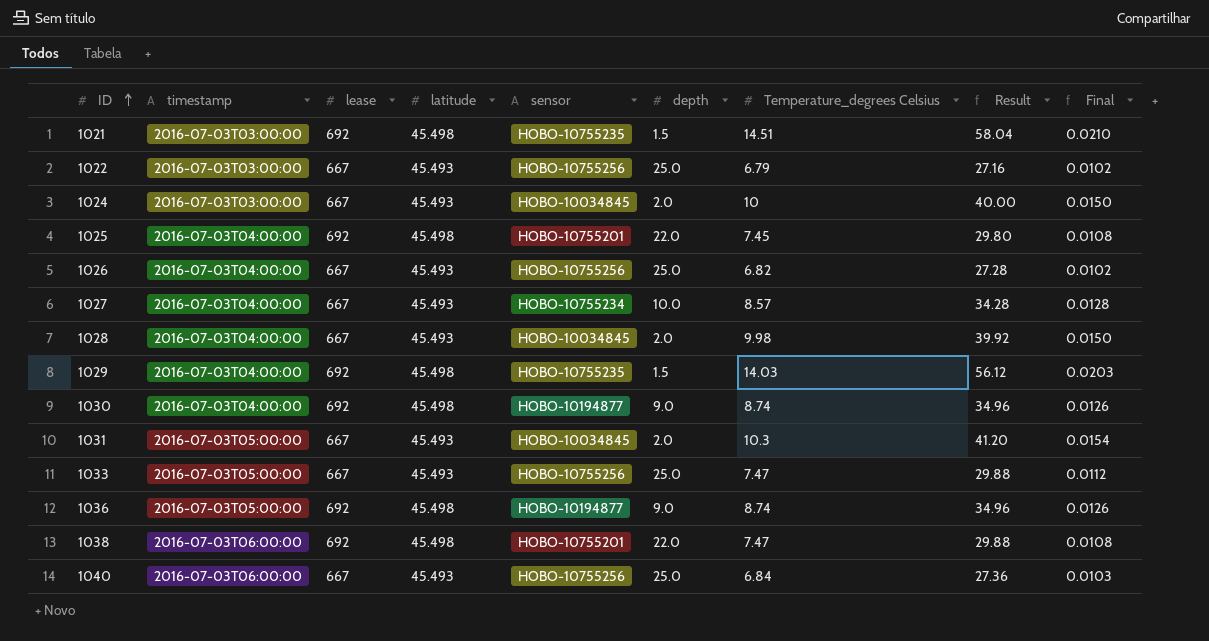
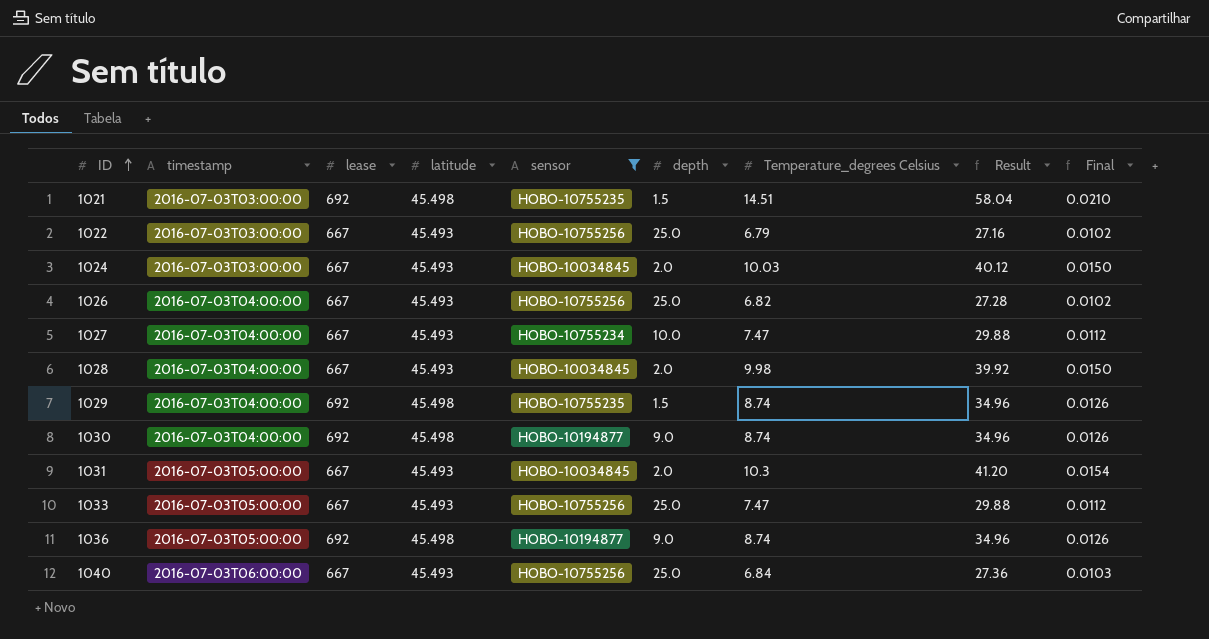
filter: none -> sensor != HOBO-10755201
1024 | Temperature_degrees Celsius: 10 -> 10.03
1024 | Result: 40.00 -> 40.12
1027 | Temperature_degrees Celsius: 8.57 -> 7.47
1027 | Result: 34.28 -> 29.88
1027 | Final: 0.0128 -> 0.0112
1029 | Temperature_degrees Celsius: 14.03 -> 8.74
1029 | Result: 56.12 -> 34.96
1029 | Final: 0.0203 -> 0.0126

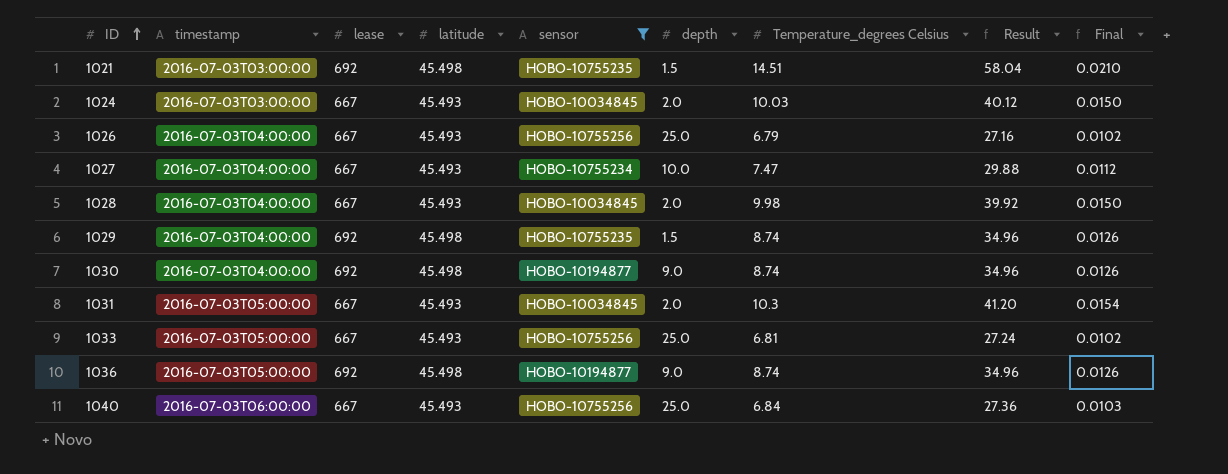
row 1022: 2016-07-03T03:00:00 | 667 | 45.493 | HOBO-10755256 | 25.0 | 6.79 | 27.16 | 0.0102 -> none
1026 | Temperature_degrees Celsius: 6.82 -> 6.79
1026 | Result: 27.28 -> 27.16
1033 | Temperature_degrees Celsius: 7.47 -> 6.81
1033 | Result: 29.88 -> 27.24
1033 | Final: 0.0112 -> 0.0102

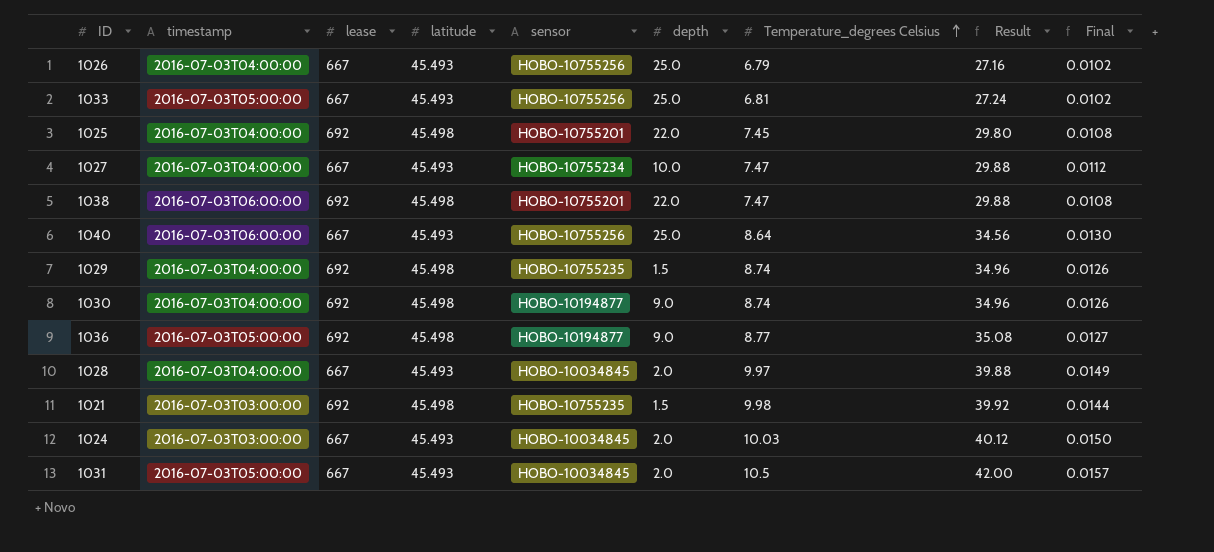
filter: sensor != HOBO-10755201 -> none
row order: ID ascending -> Temperature_degrees Celsius ascending
1040 | Temperature_degrees Celsius: 6.84 -> 8.64
1040 | Result: 27.36 -> 34.56
1040 | Final: 0.0103 -> 0.0130
1036 | Temperature_degrees Celsius: 8.74 -> 8.77
1036 | Result: 34.96 -> 35.08
1036 | Final: 0.0126 -> 0.0127
1028 | Temperature_degrees Celsius: 9.98 -> 9.97
1028 | Result: 39.92 -> 39.88
1028 | Final: 0.0150 -> 0.0149
1021 | Temperature_degrees Celsius: 14.51 -> 9.98
1021 | Result: 58.04 -> 39.92
1021 | Final: 0.0210 -> 0.0144
1031 | Temperature_degrees Celsius: 10.3 -> 10.5
1031 | Result: 41.20 -> 42.00
1031 | Final: 0.0154 -> 0.0157

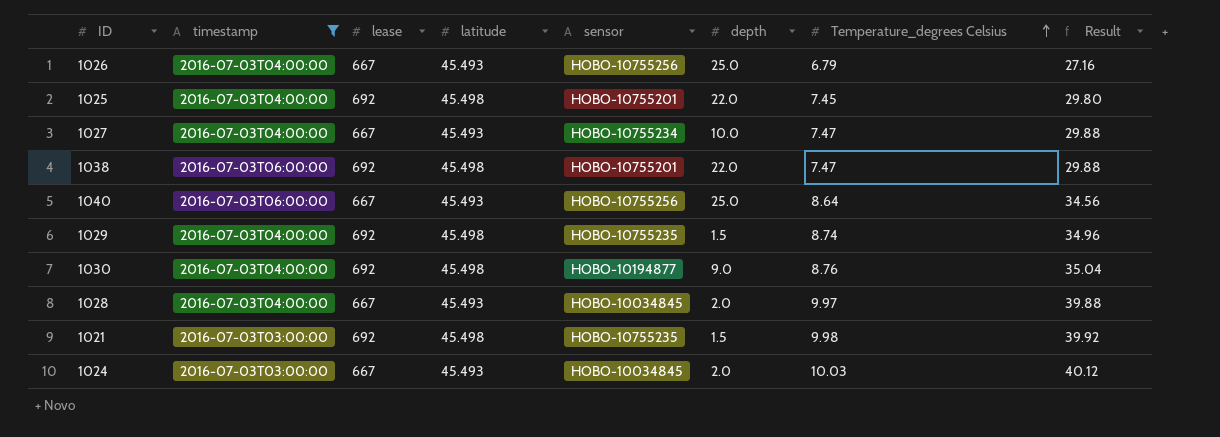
filter: none -> timestamp != 2016-07-03T05:00:00
column Final | formula: [Temperature_degrees Celsius] / [lease] -> none
1030 | Temperature_degrees Celsius: 8.74 -> 8.76
1030 | Result: 34.96 -> 35.04

